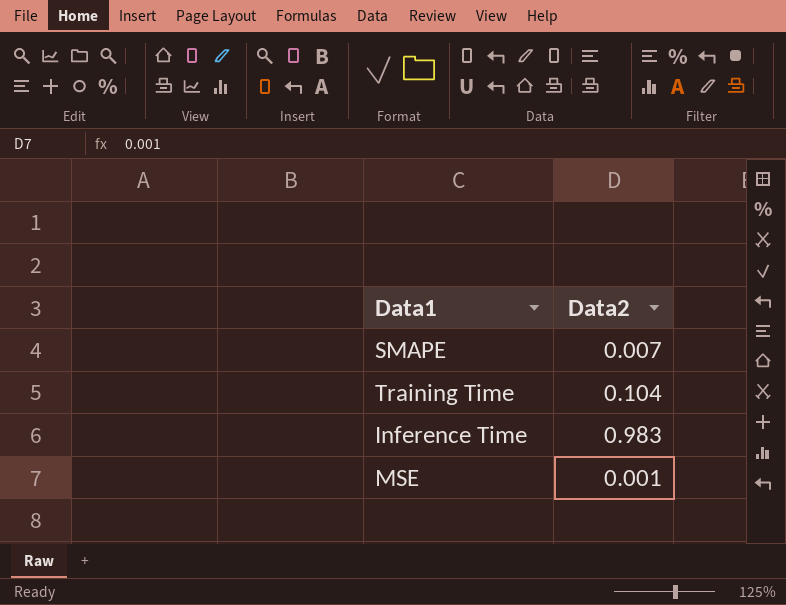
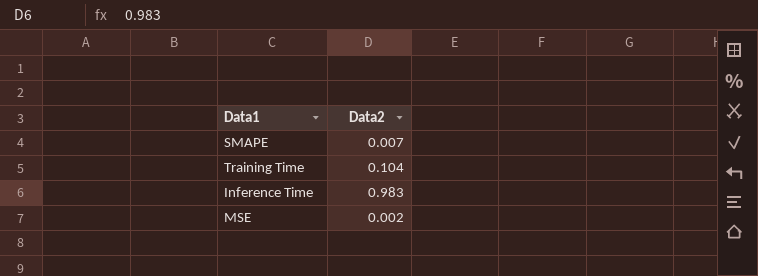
MSE | Data2: 0.001 -> 0.002

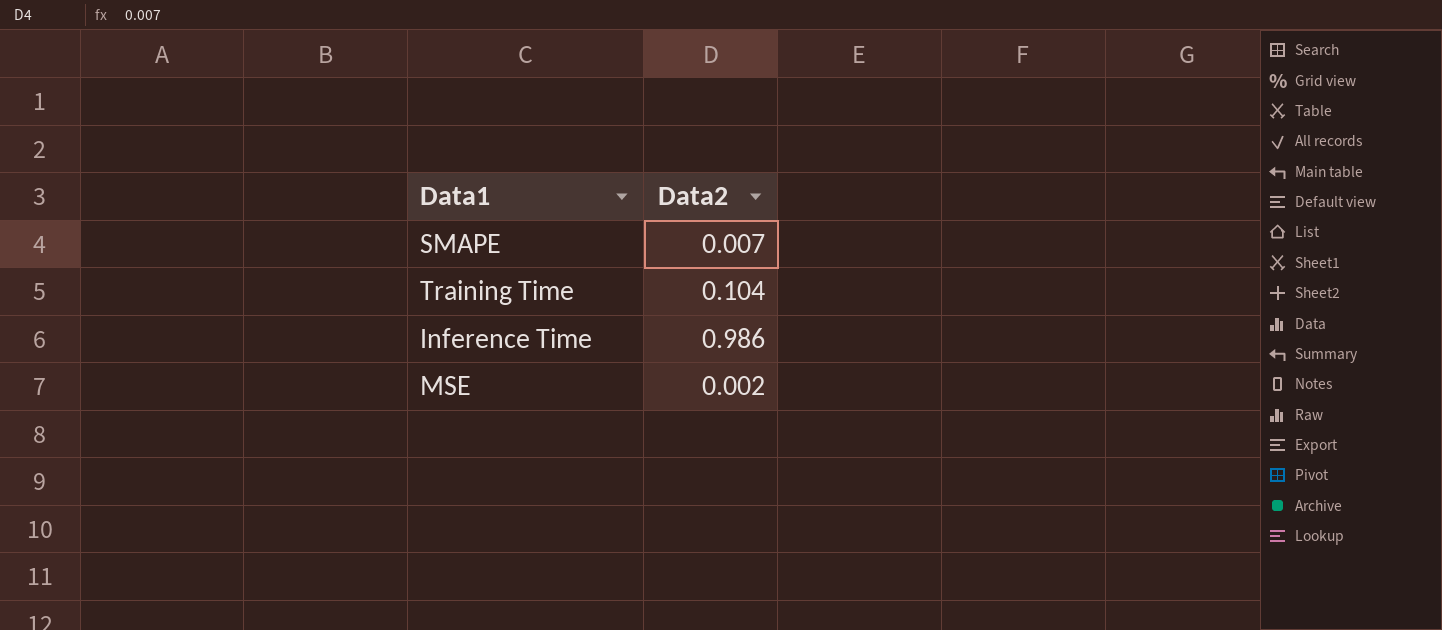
Inference Time | Data2: 0.983 -> 0.986

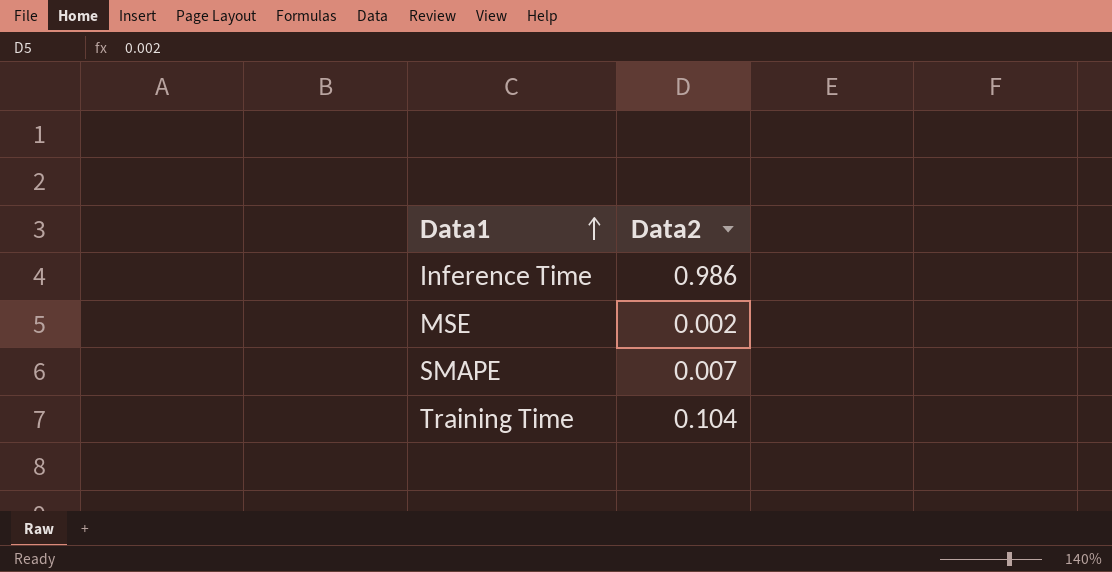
row order: none -> Data1 ascending

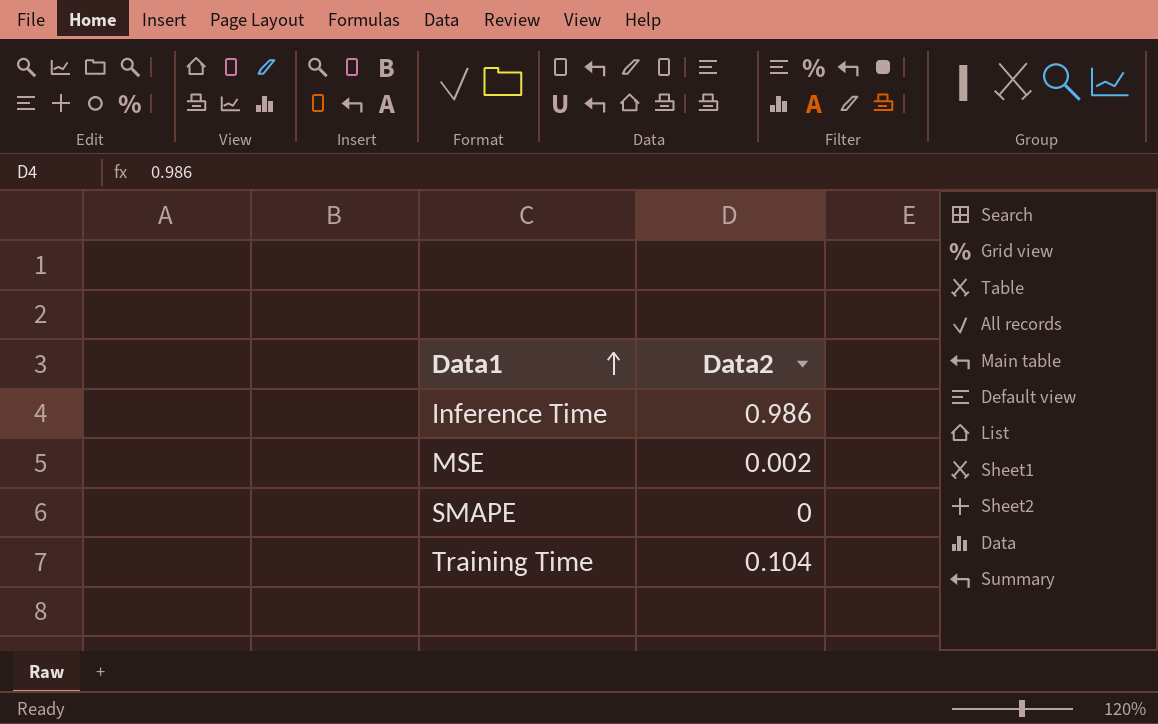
SMAPE | Data2: 0.007 -> 0

